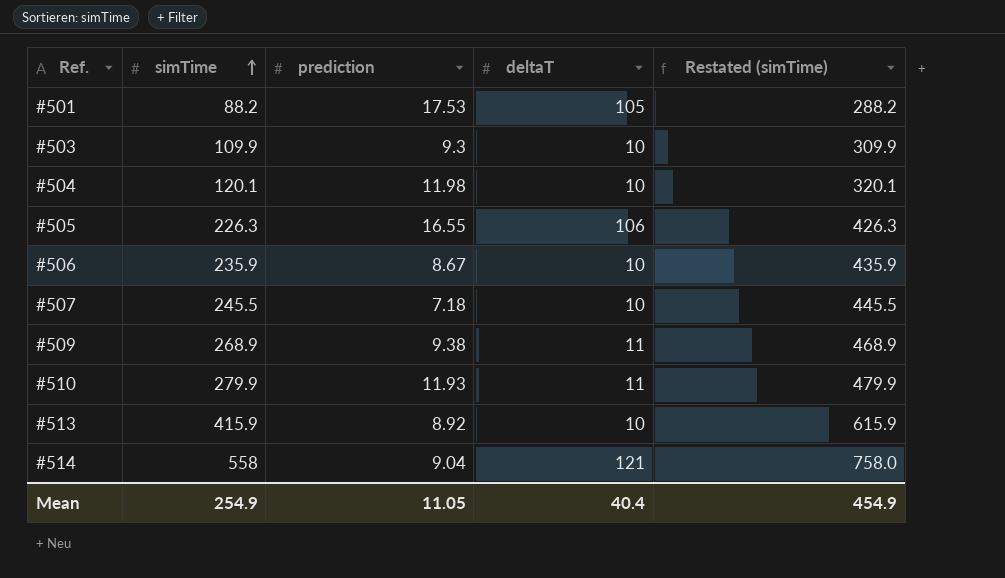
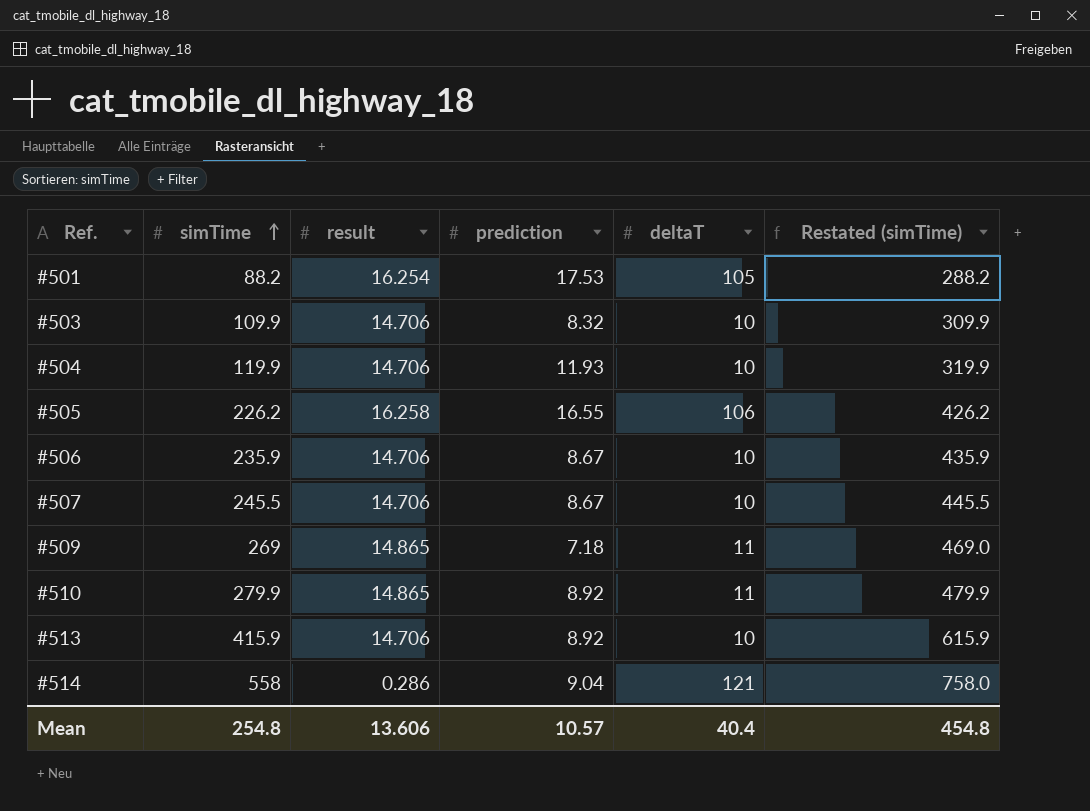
column result | position: none -> 3
#503 | prediction: 9.3 -> 8.32
#504 | simTime: 120.1 -> 119.9
#504 | prediction: 11.98 -> 11.93
#504 | Restated (simTime): 320.1 -> 319.9
#505 | simTime: 226.3 -> 226.2
#505 | Restated (simTime): 426.3 -> 426.2
#507 | prediction: 7.18 -> 8.67
#509 | simTime: 268.9 -> 269
#509 | prediction: 9.38 -> 7.18
#509 | Restated (simTime): 468.9 -> 469.0
#510 | prediction: 11.93 -> 8.92
Mean | simTime: 254.9 -> 254.8
Mean | prediction: 11.05 -> 10.57
Mean | Restated (simTime): 454.9 -> 454.8

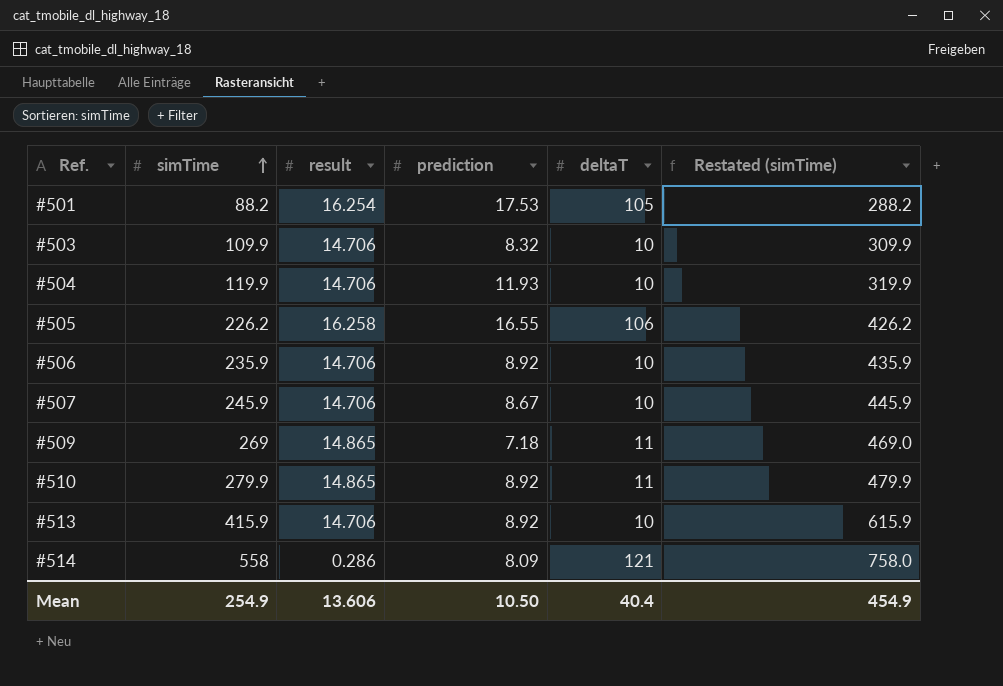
#506 | prediction: 8.67 -> 8.92
#507 | simTime: 245.5 -> 245.9
#507 | Restated (simTime): 445.5 -> 445.9
#514 | prediction: 9.04 -> 8.09
Mean | simTime: 254.8 -> 254.9
Mean | prediction: 10.57 -> 10.50
Mean | Restated (simTime): 454.8 -> 454.9

